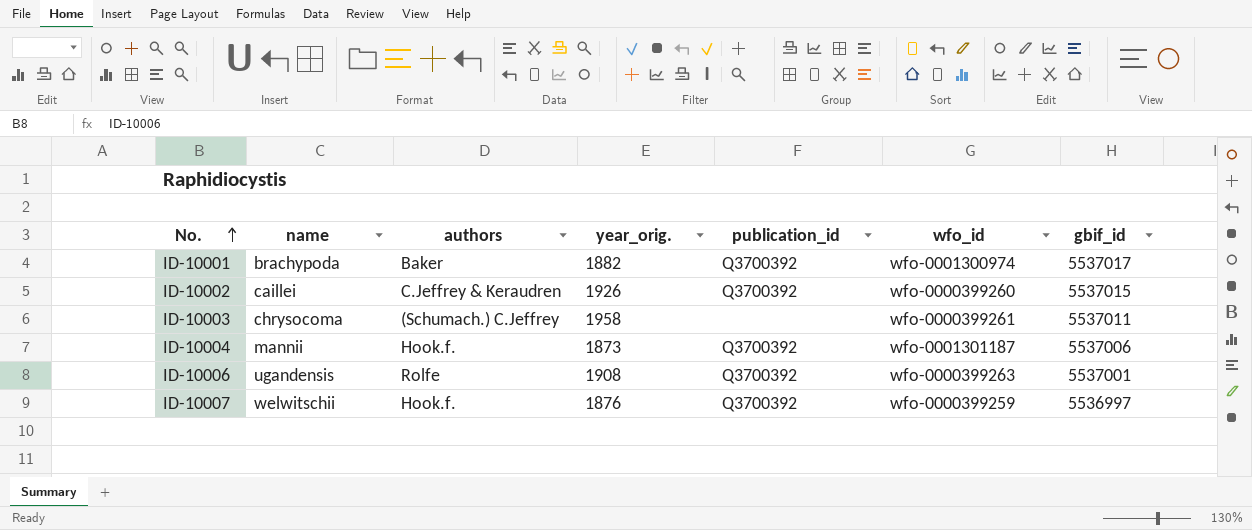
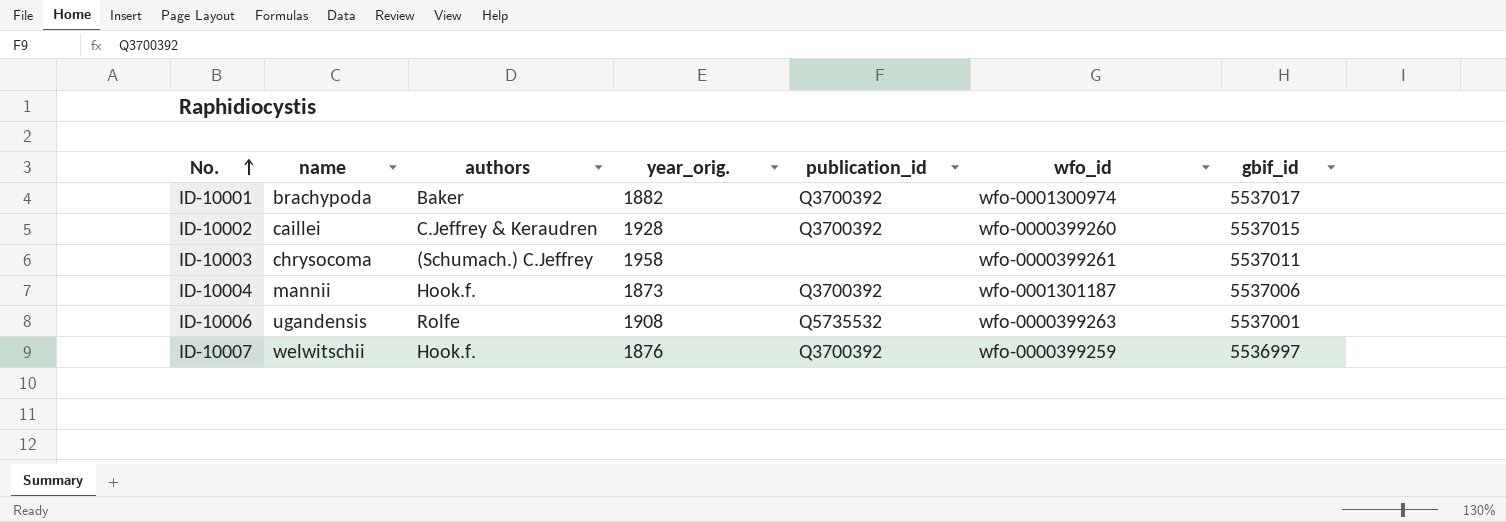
ID-10002 | year_orig.: 1926 -> 1928
ID-10006 | publication_id: Q3700392 -> Q5735532

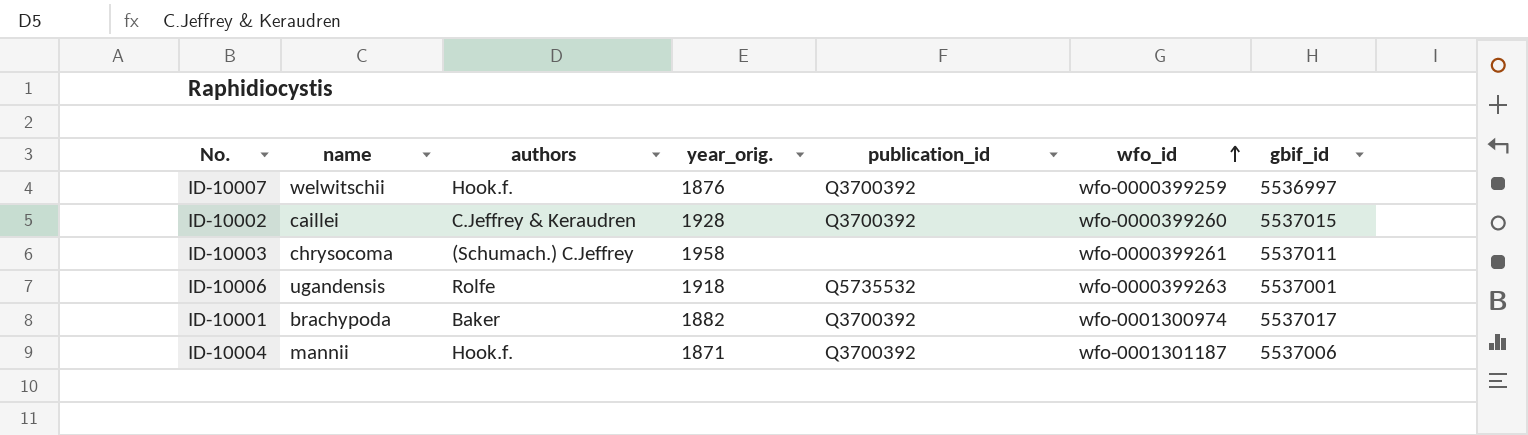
row order: No. ascending -> wfo_id ascending
ID-10006 | year_orig.: 1908 -> 1918
ID-10004 | year_orig.: 1873 -> 1871

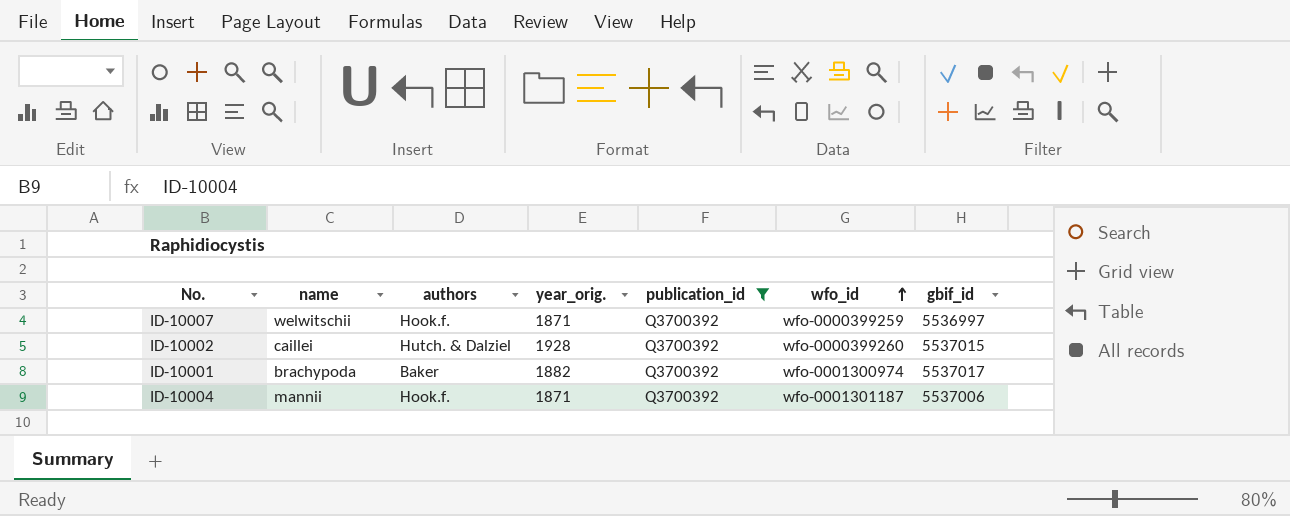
filter: none -> publication_id = Q3700392
ID-10007 | year_orig.: 1876 -> 1871
ID-10002 | authors: C.Jeffrey & Keraudren -> Hutch. & Dalziel

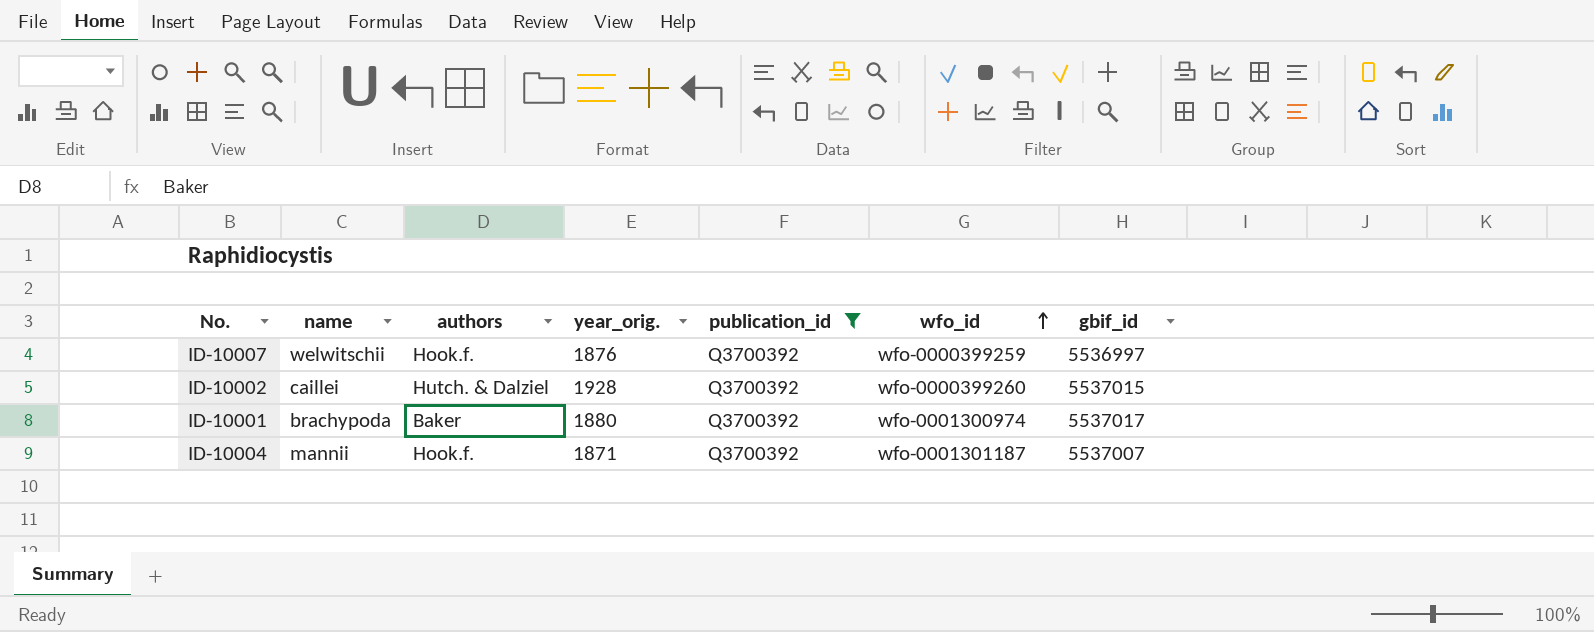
ID-10007 | year_orig.: 1871 -> 1876
ID-10001 | year_orig.: 1882 -> 1880
ID-10004 | gbif_id: 5537006 -> 5537007

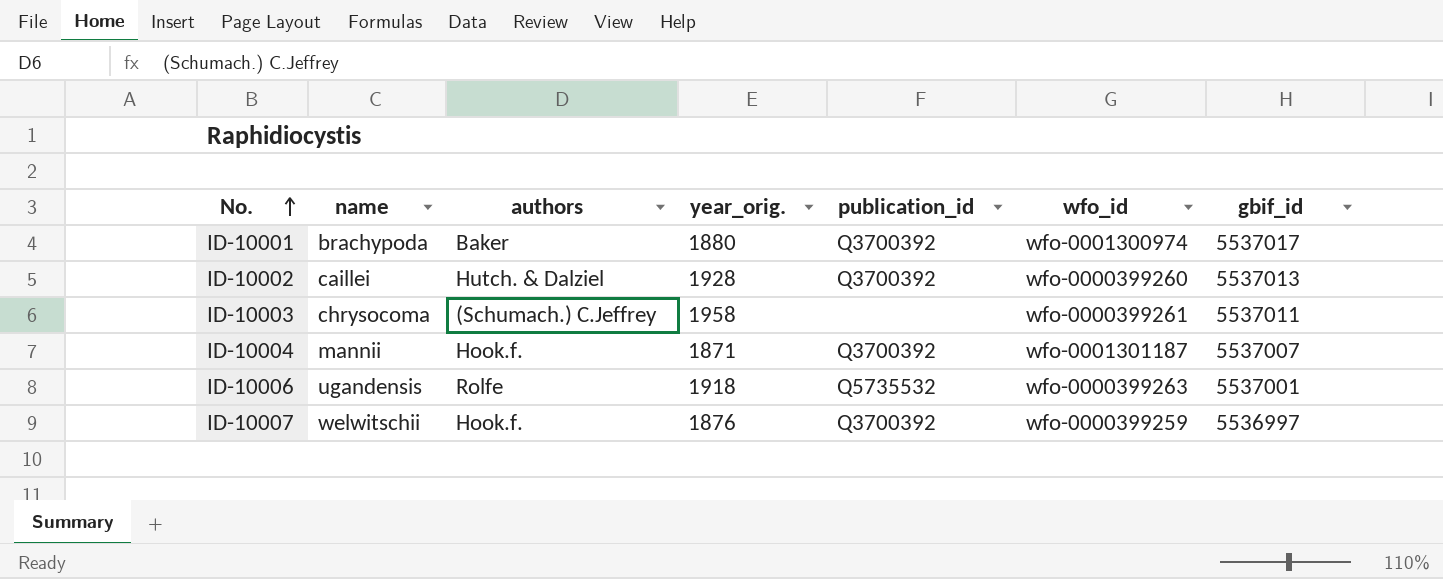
filter: publication_id = Q3700392 -> none
row order: wfo_id ascending -> No. ascending
ID-10002 | gbif_id: 5537015 -> 5537013

